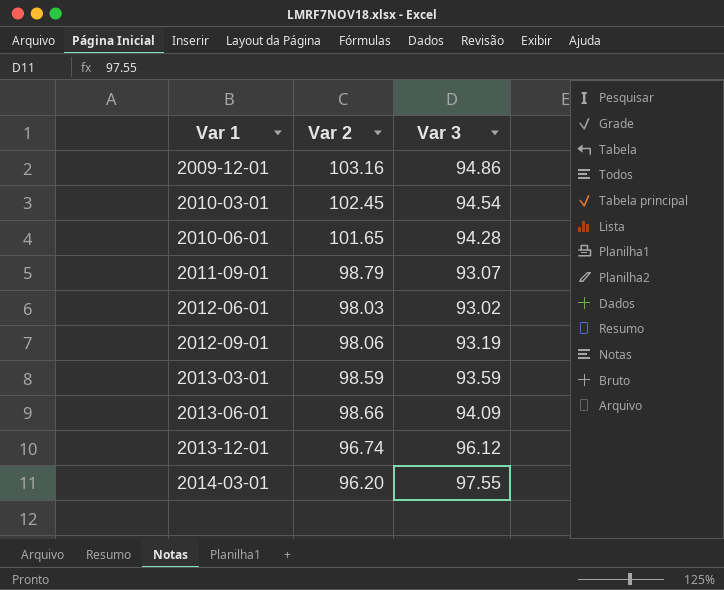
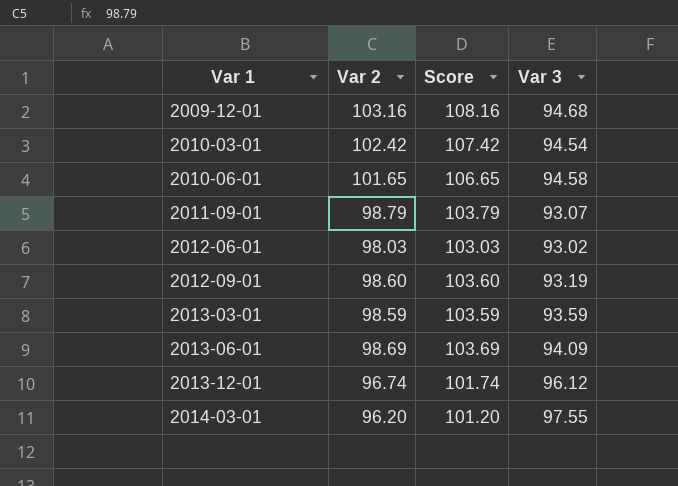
column Score | formula: none -> [Var 2] + 5
2009-12-01 | Var 3: 94.86 -> 94.68
2010-03-01 | Var 2: 102.45 -> 102.42
2010-06-01 | Var 3: 94.28 -> 94.58
2012-09-01 | Var 2: 98.06 -> 98.60
2013-06-01 | Var 2: 98.66 -> 98.69

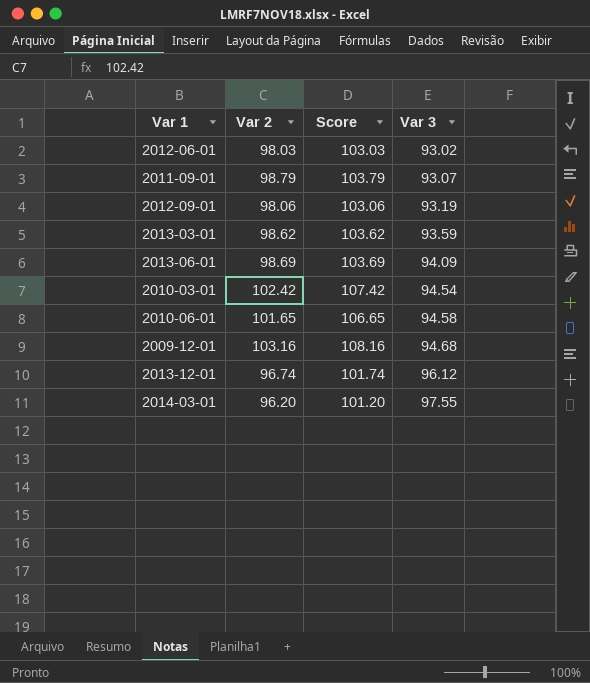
row order: Var 1 ascending -> Var 3 ascending
2012-09-01 | Var 2: 98.60 -> 98.06
2012-09-01 | Score: 103.60 -> 103.06
2013-03-01 | Var 2: 98.59 -> 98.62
2013-03-01 | Score: 103.59 -> 103.62

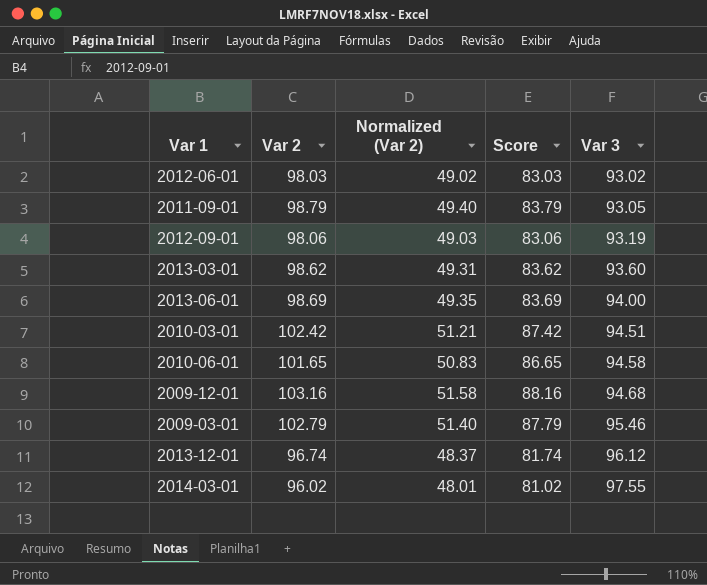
column Normalized (Var 2) | formula: none -> [Var 2] * 0.5
column Score | formula: [Var 2] + 5 -> [Var 2] - 15
2011-09-01 | Var 3: 93.07 -> 93.05
2013-03-01 | Var 3: 93.59 -> 93.60
2013-06-01 | Var 3: 94.09 -> 94.00
2010-03-01 | Var 3: 94.54 -> 94.51
row 2009-03-01: none -> 102.79 | 51.40 | 87.79 | 95.46
2014-03-01 | Var 2: 96.20 -> 96.02

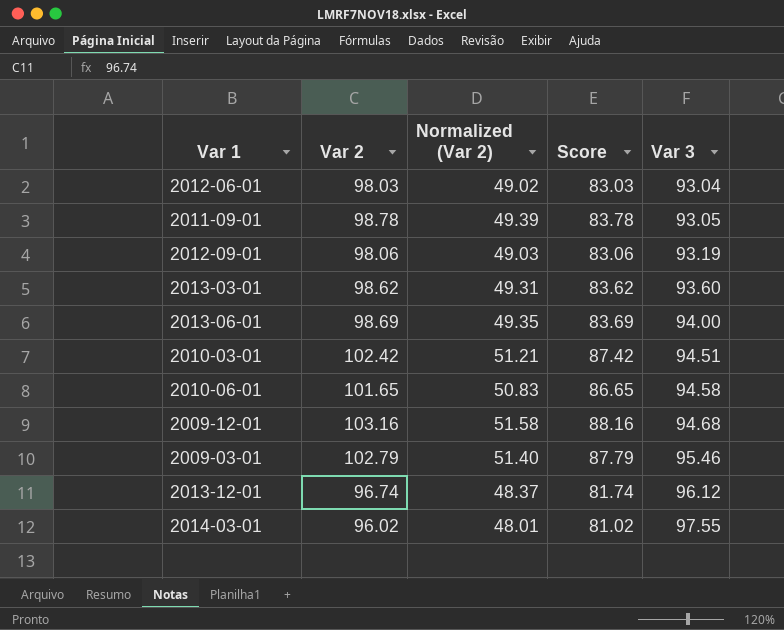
2012-06-01 | Var 3: 93.02 -> 93.04
2011-09-01 | Var 2: 98.79 -> 98.78
2011-09-01 | Normalized (Var 2): 49.40 -> 49.39
2011-09-01 | Score: 83.79 -> 83.78

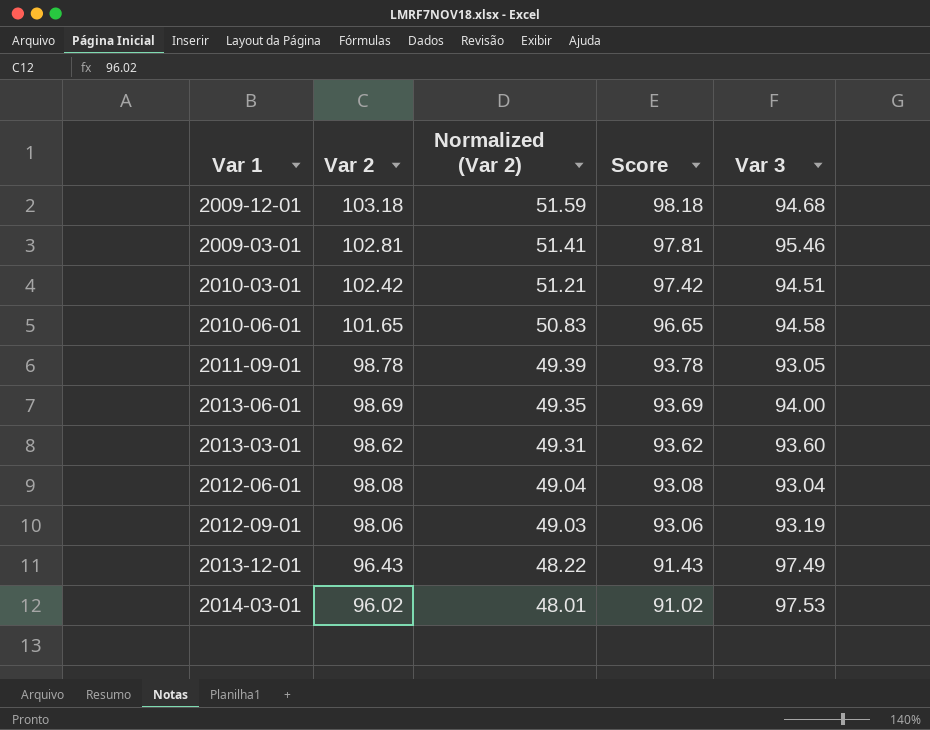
row order: Var 3 ascending -> Var 2 descending
column Score | formula: [Var 2] - 15 -> [Var 2] - 5
2009-12-01 | Var 2: 103.16 -> 103.18
2009-12-01 | Normalized (Var 2): 51.58 -> 51.59
2009-03-01 | Var 2: 102.79 -> 102.81
2009-03-01 | Normalized (Var 2): 51.40 -> 51.41
2012-06-01 | Var 2: 98.03 -> 98.08
2012-06-01 | Normalized (Var 2): 49.02 -> 49.04
2013-12-01 | Var 2: 96.74 -> 96.43
2013-12-01 | Normalized (Var 2): 48.37 -> 48.22
2013-12-01 | Var 3: 96.12 -> 97.49
2014-03-01 | Var 3: 97.55 -> 97.53

